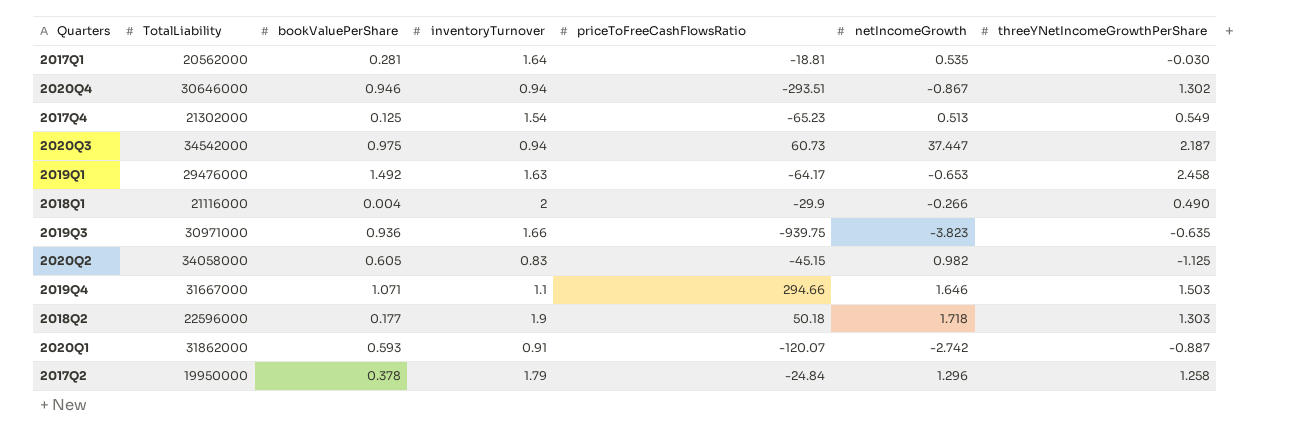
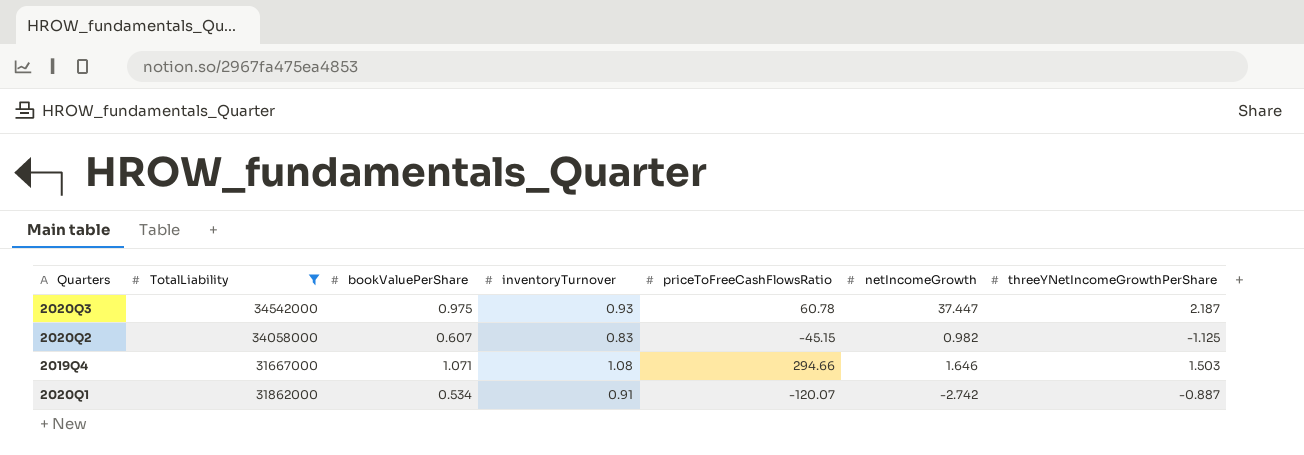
filter: none -> TotalLiability >= 31667000
2020Q3 | inventoryTurnover: 0.94 -> 0.93
2020Q3 | priceToFreeCashFlowsRatio: 60.73 -> 60.78
2020Q2 | bookValuePerShare: 0.605 -> 0.607
2019Q4 | inventoryTurnover: 1.1 -> 1.08
2020Q1 | bookValuePerShare: 0.593 -> 0.534

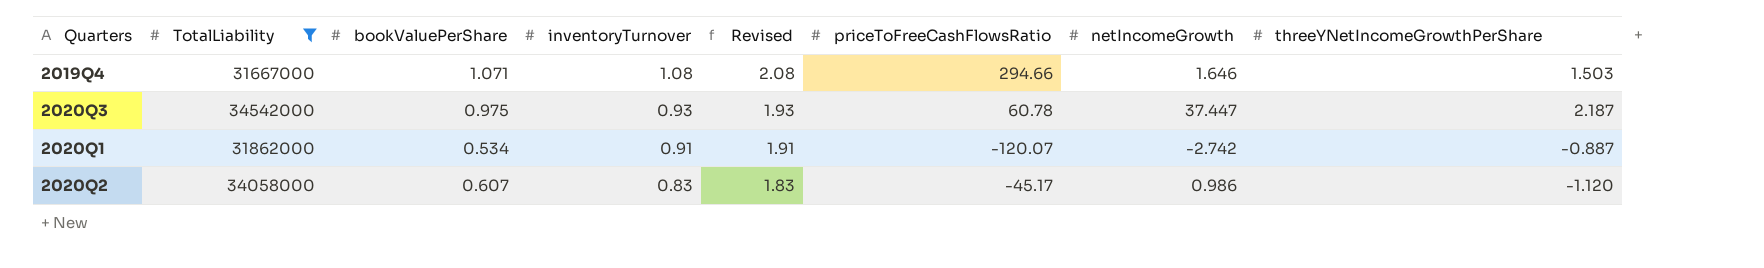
row order: none -> inventoryTurnover descending
column Revised | formula: none -> [inventoryTurnover] + 1
2020Q2 | priceToFreeCashFlowsRatio: -45.15 -> -45.17
2020Q2 | netIncomeGrowth: 0.982 -> 0.986
2020Q2 | threeYNetIncomeGrowthPerShare: -1.125 -> -1.120

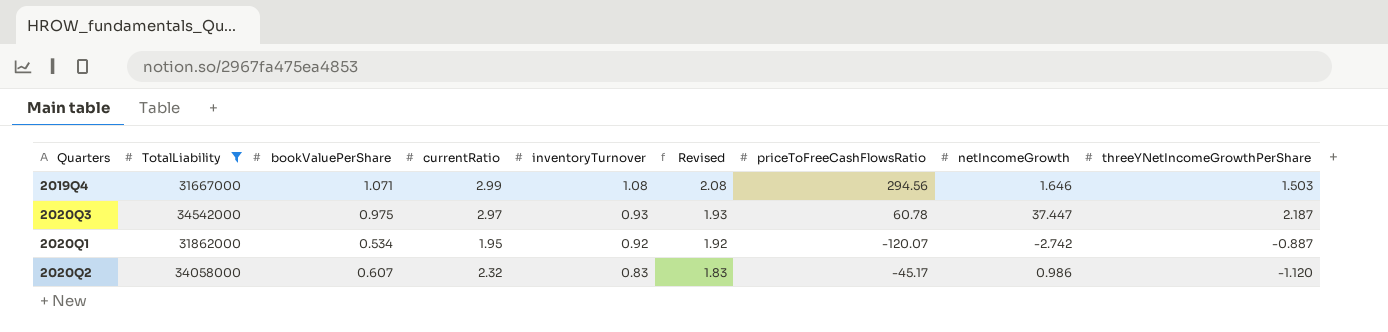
column currentRatio | position: none -> 4
2019Q4 | priceToFreeCashFlowsRatio: 294.66 -> 294.56
2020Q1 | inventoryTurnover: 0.91 -> 0.92
2020Q1 | Revised: 1.91 -> 1.92

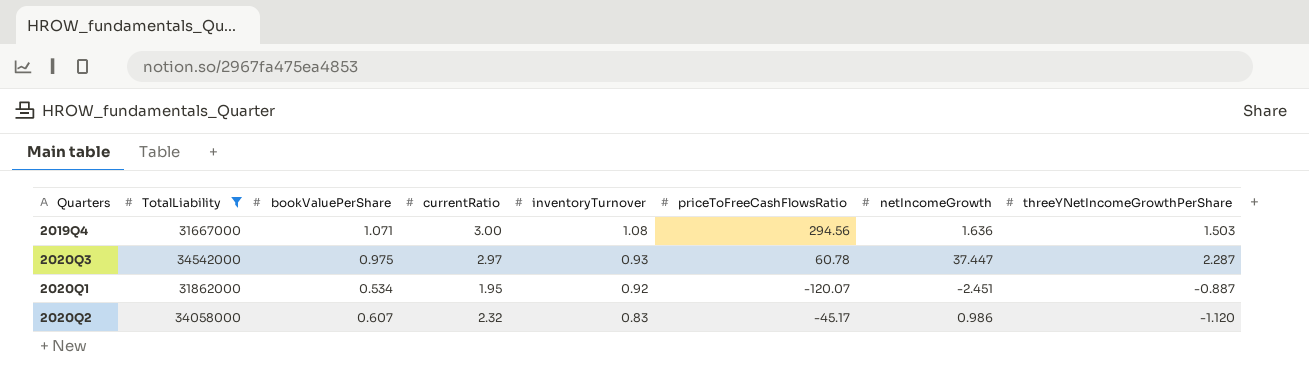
column Revised | formula: [inventoryTurnover] + 1 -> none
2019Q4 | currentRatio: 2.99 -> 3.00
2019Q4 | netIncomeGrowth: 1.646 -> 1.636
2020Q3 | threeYNetIncomeGrowthPerShare: 2.187 -> 2.287
2020Q1 | netIncomeGrowth: -2.742 -> -2.451

